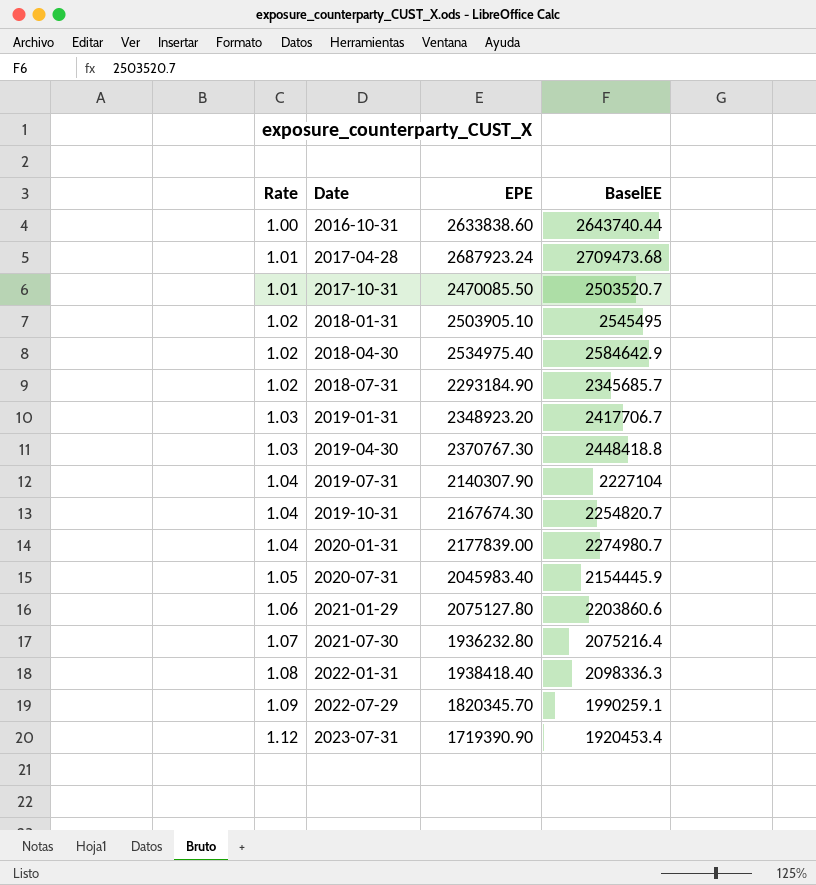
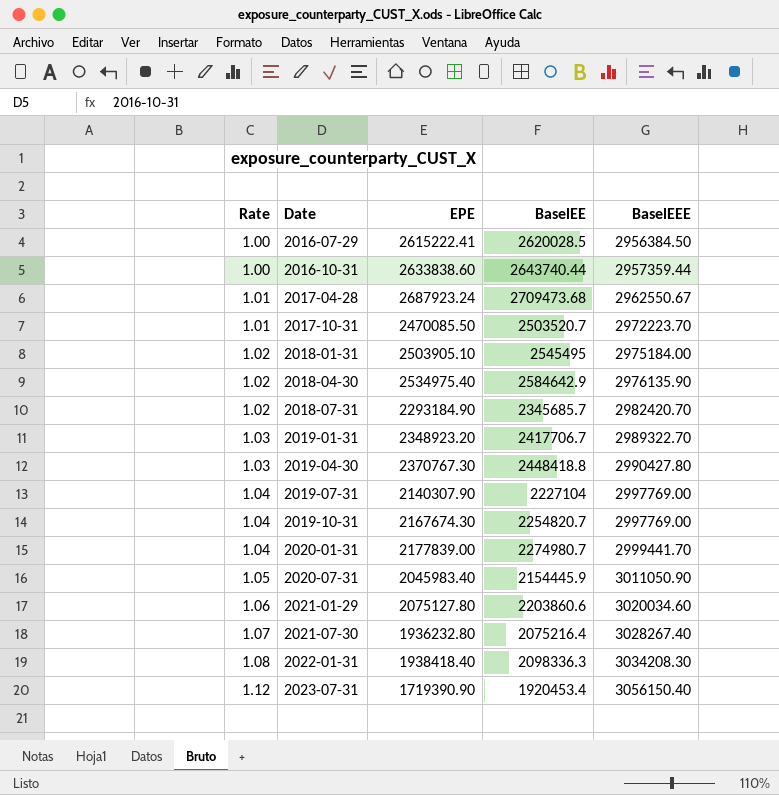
column BaselEEE | position: none -> 5
row 2022-07-29: 1.09 | 1820345.70 | 1990259.1 -> none
row 2016-07-29: none -> 1.00 | 2615222.41 | 2620028.5 | 2956384.50

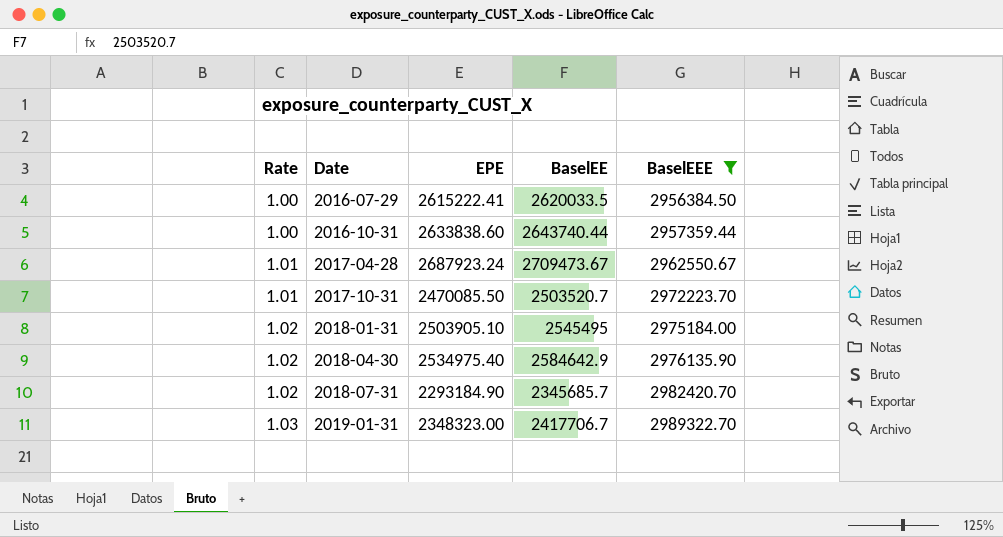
filter: none -> BaselEEE <= 2989322.70
2016-07-29 | BaselEE: 2620028.5 -> 2620033.5
2017-04-28 | BaselEE: 2709473.68 -> 2709473.67
2019-01-31 | EPE: 2348923.20 -> 2348323.00

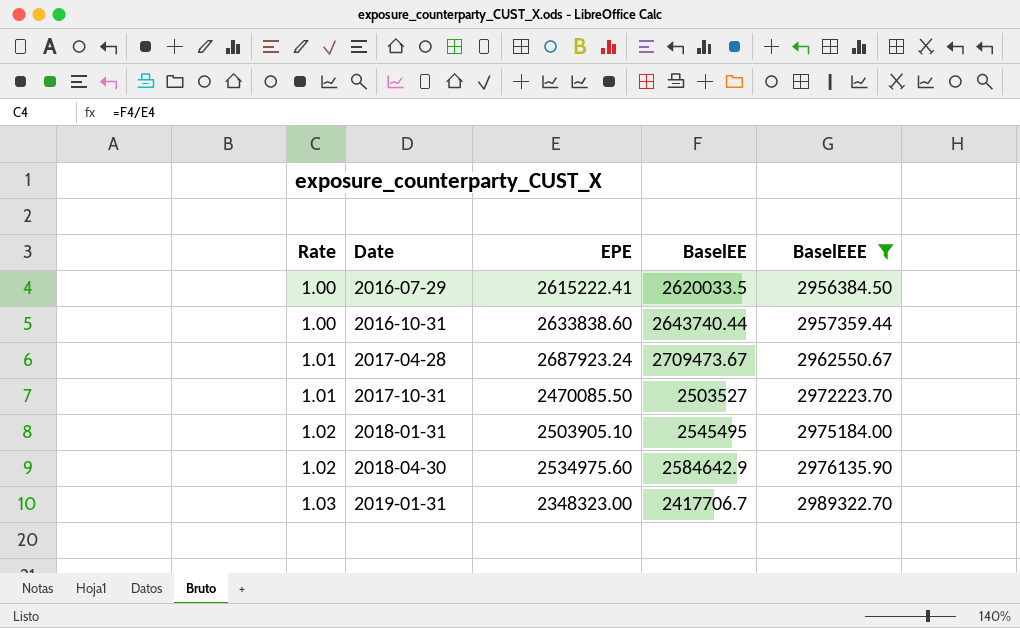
row 2018-07-31: 1.02 | 2293184.90 | 2345685.7 | 2982420.70 -> none
2017-10-31 | BaselEE: 2503520.7 -> 2503527
2018-04-30 | EPE: 2534975.40 -> 2534975.60

